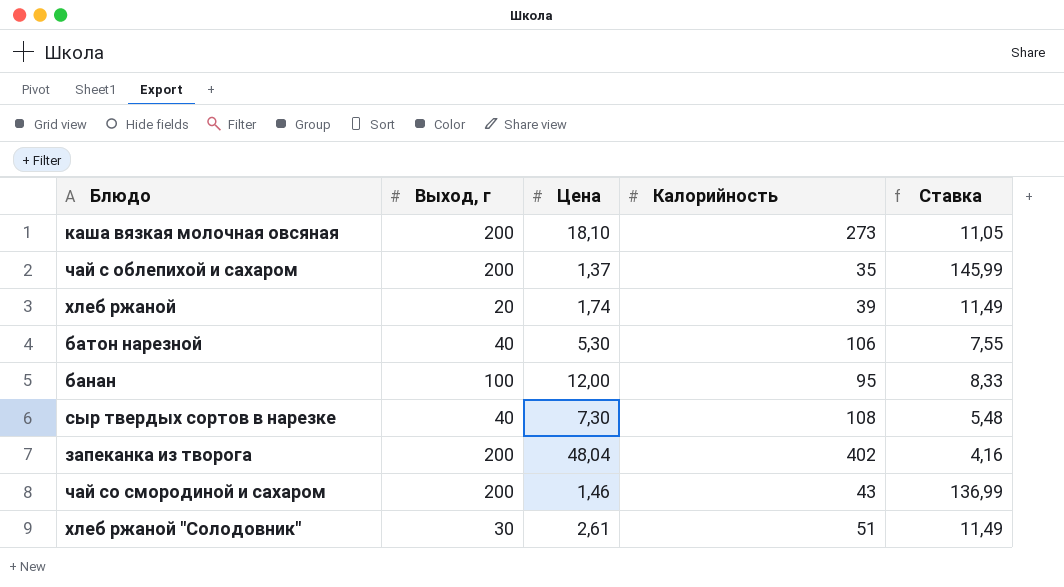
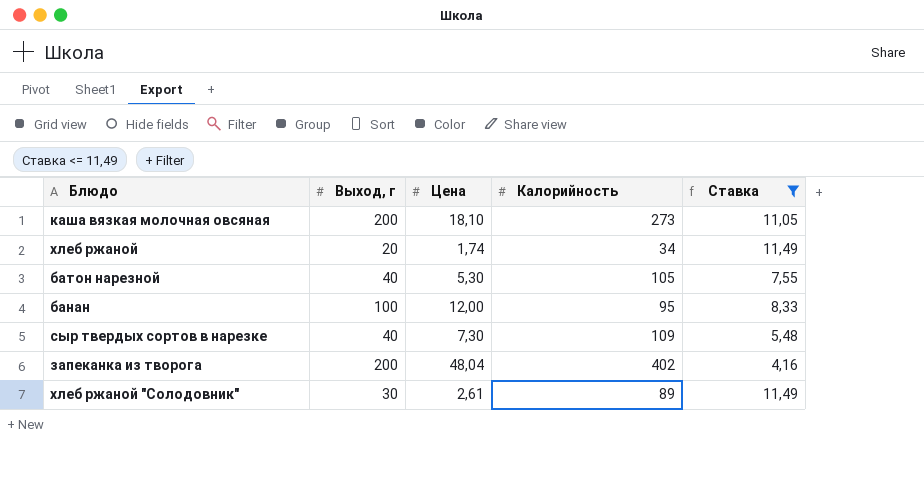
filter: none -> Ставка <= 11,49
хлеб ржаной | Калорийность: 39 -> 34
батон нарезной | Калорийность: 106 -> 105
сыр твердых сортов в нарезке | Калорийность: 108 -> 109
хлеб ржаной "Солодовник" | Калорийность: 51 -> 89

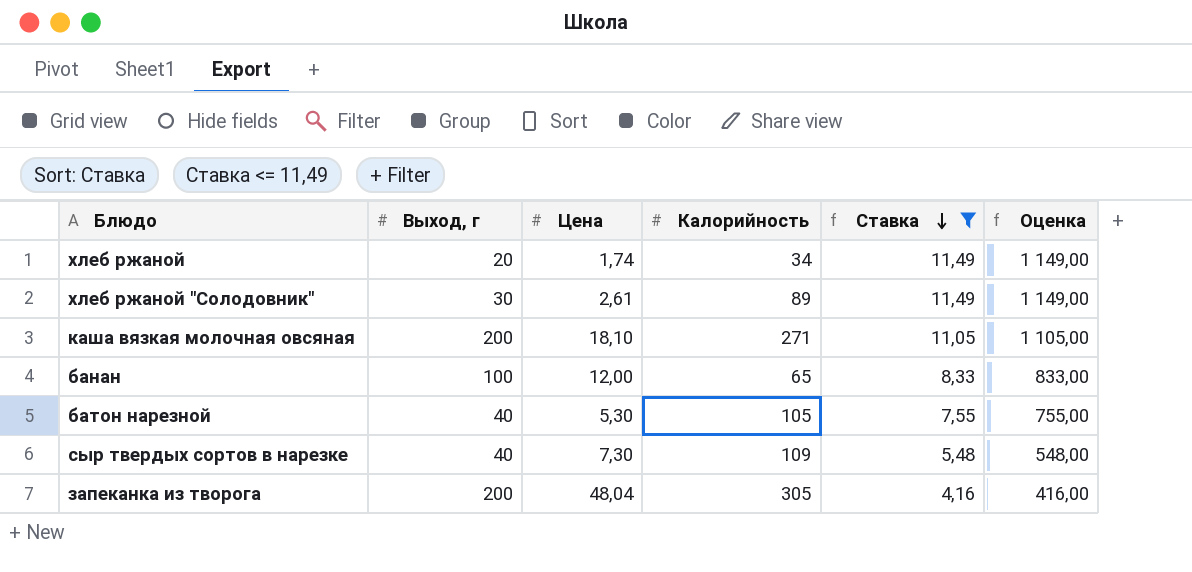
row order: none -> Ставка descending
column Оценка | formula: none -> [Ставка] * 100
каша вязкая молочная овсяная | Калорийность: 273 -> 271
банан | Калорийность: 95 -> 65
запеканка из творога | Калорийность: 402 -> 305

